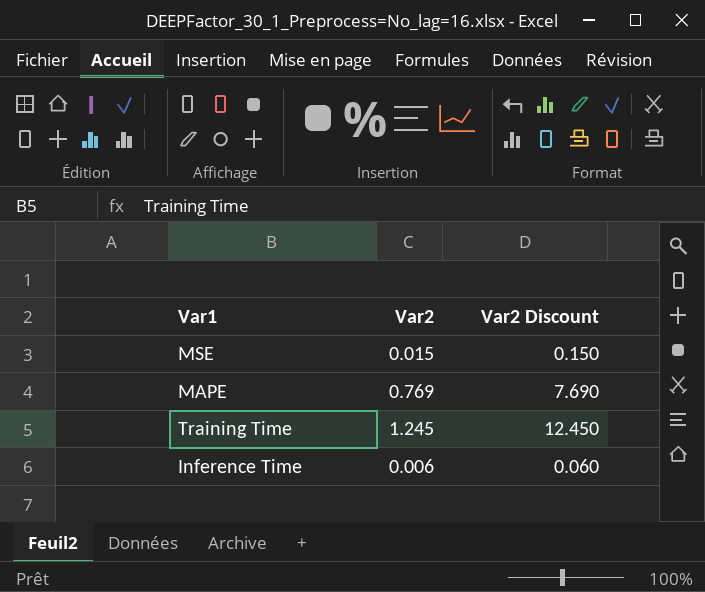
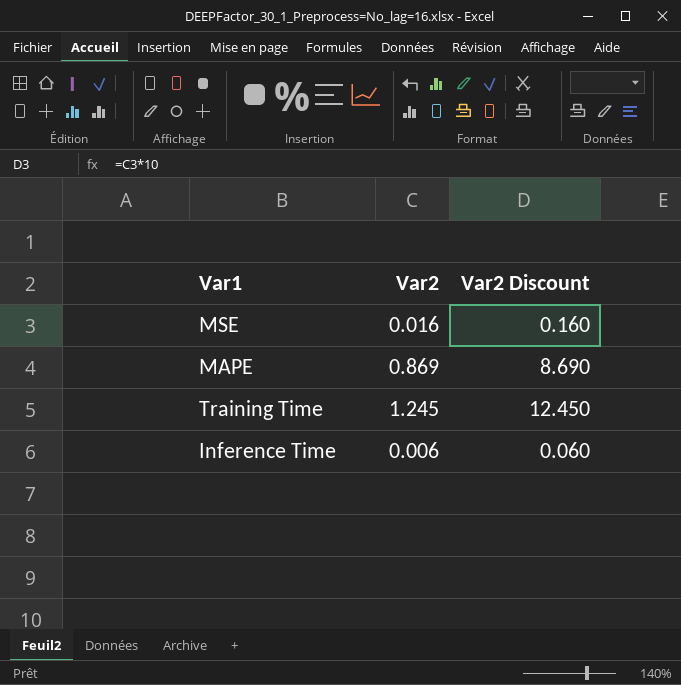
MSE | Var2: 0.015 -> 0.016
MSE | Var2 Discount: 0.150 -> 0.160
MAPE | Var2: 0.769 -> 0.869
MAPE | Var2 Discount: 7.690 -> 8.690

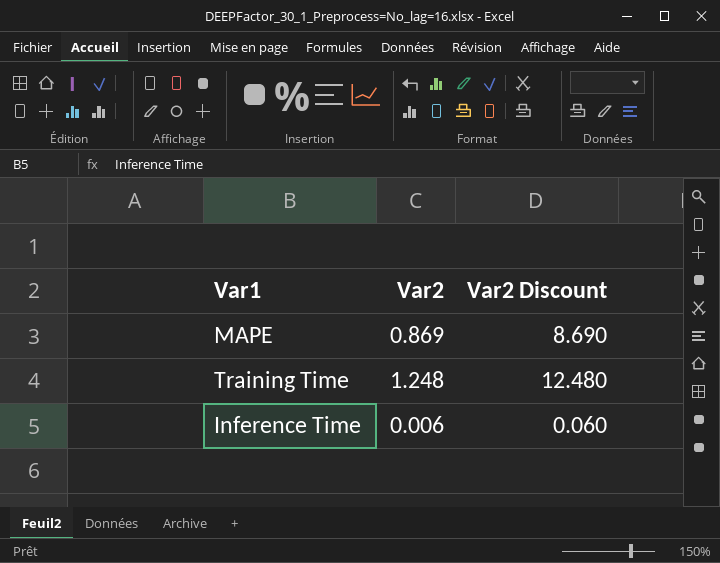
row MSE: 0.016 | 0.160 -> none
Training Time | Var2: 1.245 -> 1.248
Training Time | Var2 Discount: 12.450 -> 12.480

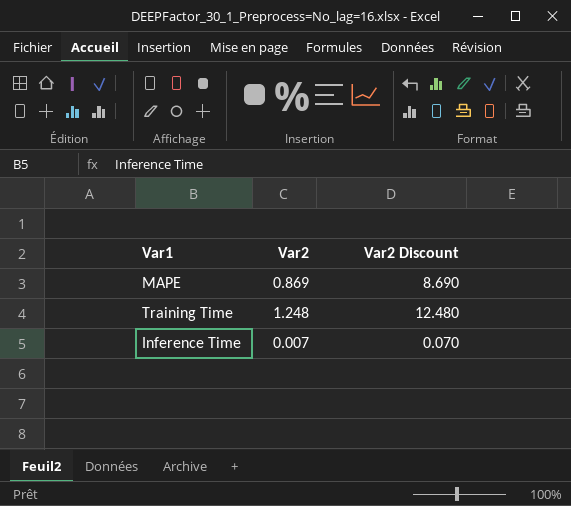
Inference Time | Var2: 0.006 -> 0.007
Inference Time | Var2 Discount: 0.060 -> 0.070

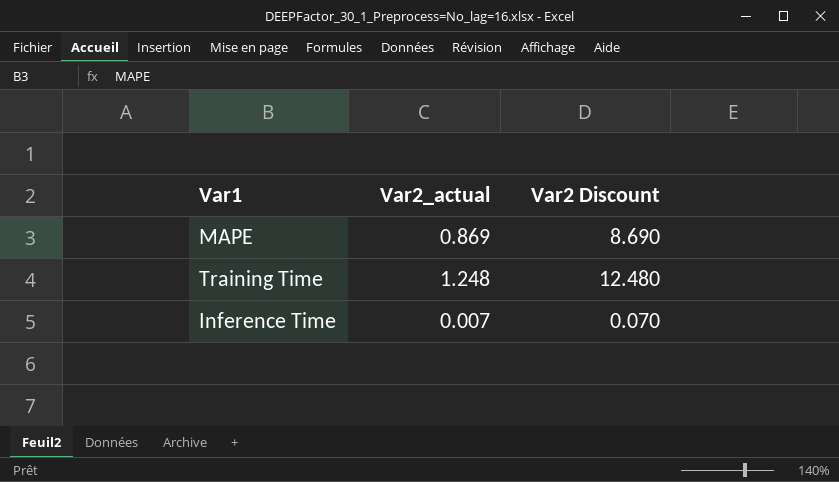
column name: Var2 -> Var2_actual

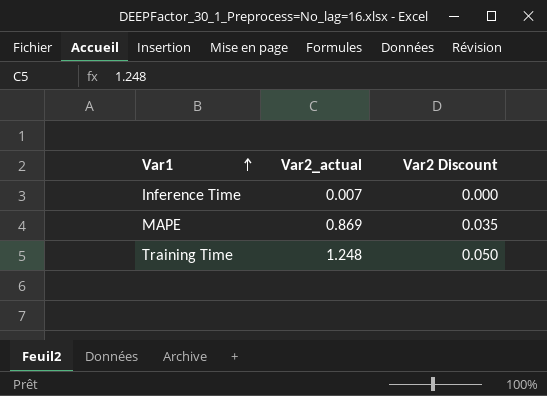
row order: none -> Var1 ascending
column Var2 Discount | formula: [Var2_actual] * 10 -> [Var2_actual] * 0.04

